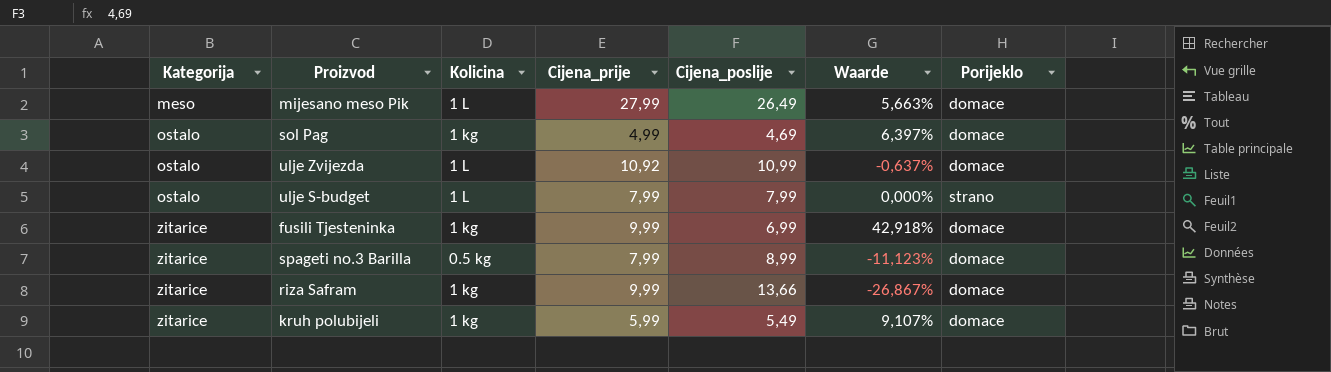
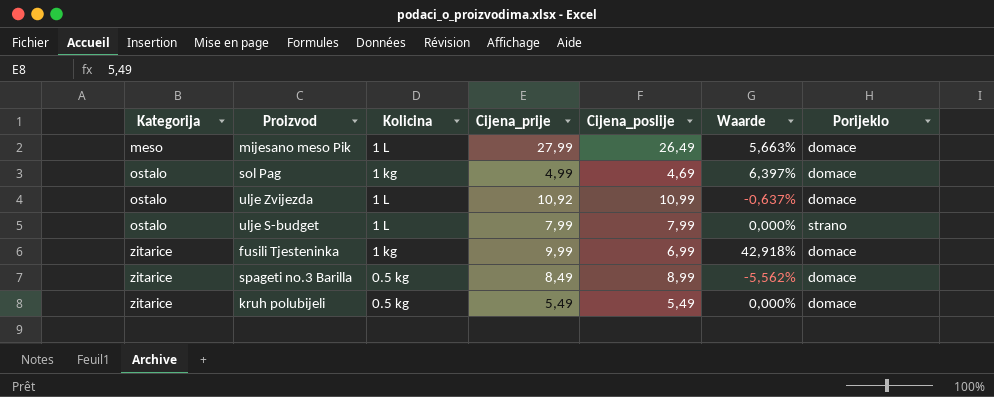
row riza Safram: zitarice | 1 kg | 9,99 | 13,66 | -26,867% | domace -> none
spageti no.3 Barilla | Cijena_prije: 7,99 -> 8,49
spageti no.3 Barilla | Waarde: -11,123% -> -5,562%
kruh polubijeli | Kolicina: 1 kg -> 0.5 kg
kruh polubijeli | Cijena_prije: 5,99 -> 5,49
kruh polubijeli | Waarde: 9,107% -> 0,000%

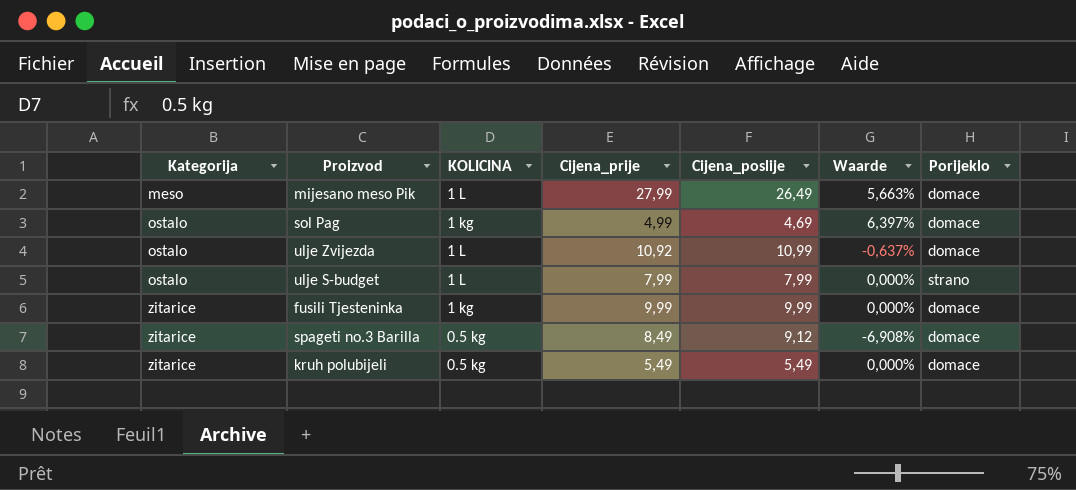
column name: Kolicina -> KOLICINA
fusili Tjesteninka | Cijena_poslije: 6,99 -> 9,99
fusili Tjesteninka | Waarde: 42,918% -> 0,000%
spageti no.3 Barilla | Cijena_poslije: 8,99 -> 9,12
spageti no.3 Barilla | Waarde: -5,562% -> -6,908%

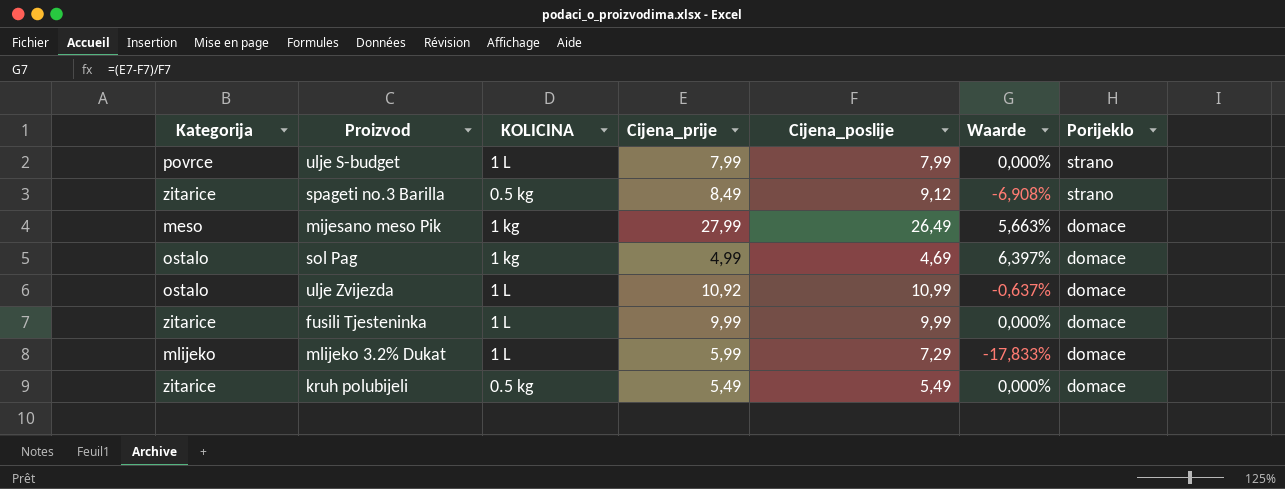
row order: Kategorija ascending -> Porijeklo descending
ulje S-budget | Kategorija: ostalo -> povrce
spageti no.3 Barilla | Porijeklo: domace -> strano
mijesano meso Pik | KOLICINA: 1 L -> 1 kg
fusili Tjesteninka | KOLICINA: 1 kg -> 1 L
row mlijeko 3.2% Dukat: none -> mlijeko | 1 L | 5,99 | 7,29 | -17,833% | domace

